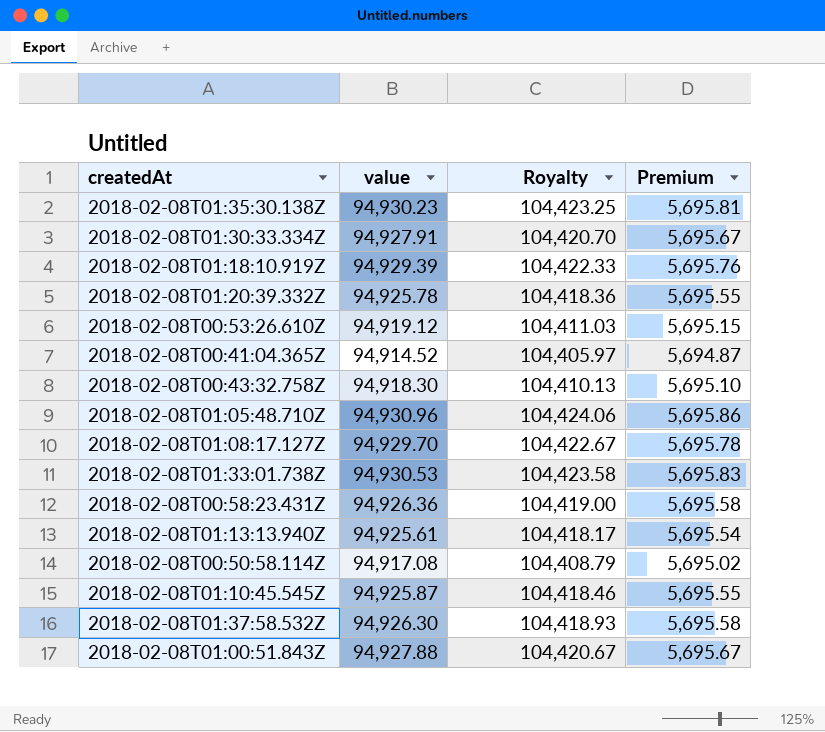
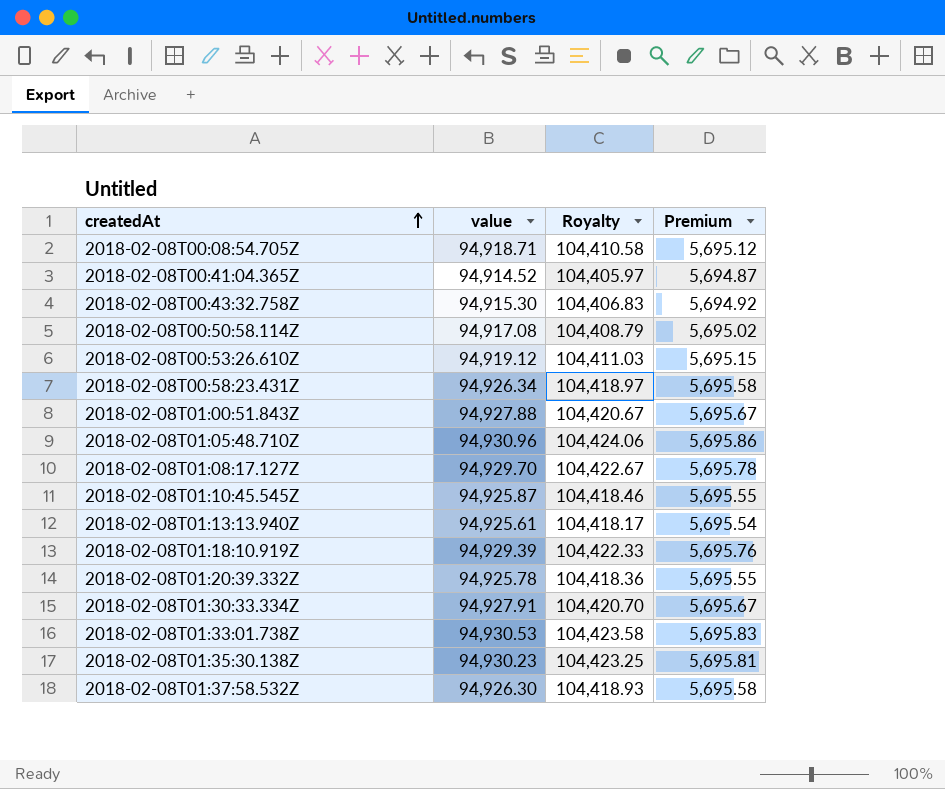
row order: none -> createdAt ascending
row 2018-02-08T00:08:54.705Z: none -> 94,918.71 | 104,410.58 | 5,695.12
2018-02-08T00:43:32.758Z | value: 94,918.30 -> 94,915.30
2018-02-08T00:43:32.758Z | Royalty: 104,410.13 -> 104,406.83
2018-02-08T00:43:32.758Z | Premium: 5,695.10 -> 5,694.92
2018-02-08T00:58:23.431Z | value: 94,926.36 -> 94,926.34
2018-02-08T00:58:23.431Z | Royalty: 104,419.00 -> 104,418.97

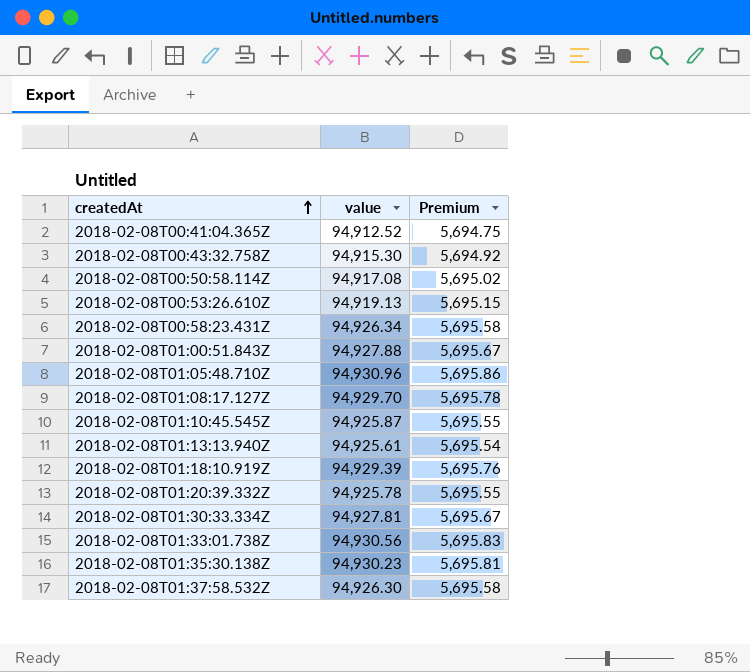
column Royalty | formula: [value] * 1.1 -> none
row 2018-02-08T00:08:54.705Z: 94,918.71 | 104,410.58 | 5,695.12 -> none
2018-02-08T00:41:04.365Z | value: 94,914.52 -> 94,912.52
2018-02-08T00:41:04.365Z | Premium: 5,694.87 -> 5,694.75
2018-02-08T00:53:26.610Z | value: 94,919.12 -> 94,919.13
2018-02-08T01:30:33.334Z | value: 94,927.91 -> 94,927.81
2018-02-08T01:33:01.738Z | value: 94,930.53 -> 94,930.56

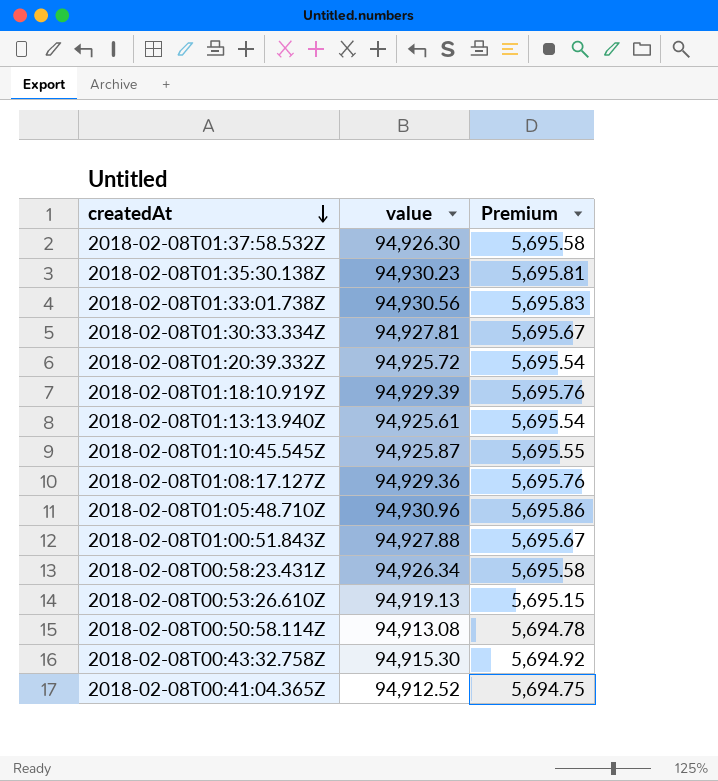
row order: createdAt ascending -> createdAt descending
2018-02-08T01:20:39.332Z | value: 94,925.78 -> 94,925.72
2018-02-08T01:20:39.332Z | Premium: 5,695.55 -> 5,695.54
2018-02-08T01:08:17.127Z | value: 94,929.70 -> 94,929.36
2018-02-08T01:08:17.127Z | Premium: 5,695.78 -> 5,695.76
2018-02-08T00:50:58.114Z | value: 94,917.08 -> 94,913.08
2018-02-08T00:50:58.114Z | Premium: 5,695.02 -> 5,694.78

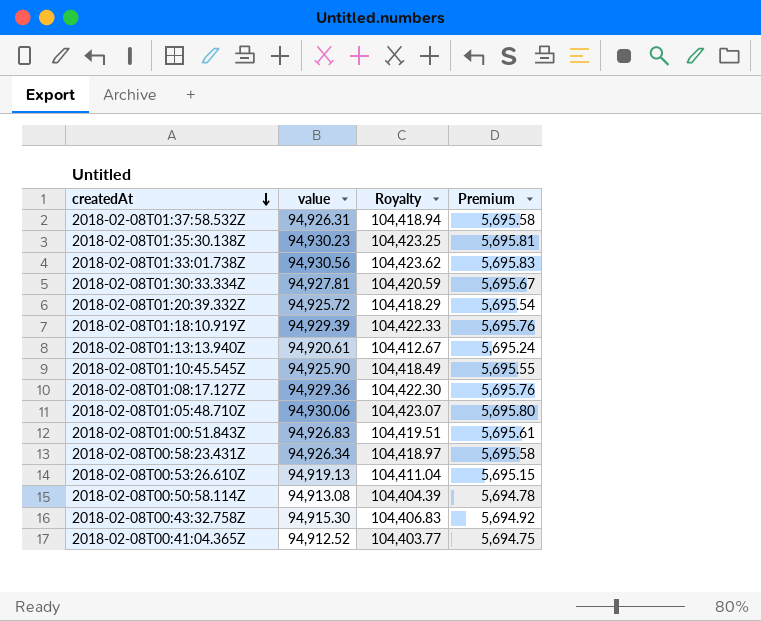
column Royalty | formula: none -> [value] * 1.1
2018-02-08T01:37:58.532Z | value: 94,926.30 -> 94,926.31
2018-02-08T01:13:13.940Z | value: 94,925.61 -> 94,920.61
2018-02-08T01:13:13.940Z | Premium: 5,695.54 -> 5,695.24
2018-02-08T01:10:45.545Z | value: 94,925.87 -> 94,925.90
2018-02-08T01:05:48.710Z | value: 94,930.96 -> 94,930.06
2018-02-08T01:05:48.710Z | Premium: 5,695.86 -> 5,695.80
2018-02-08T01:00:51.843Z | value: 94,927.88 -> 94,926.83
2018-02-08T01:00:51.843Z | Premium: 5,695.67 -> 5,695.61

